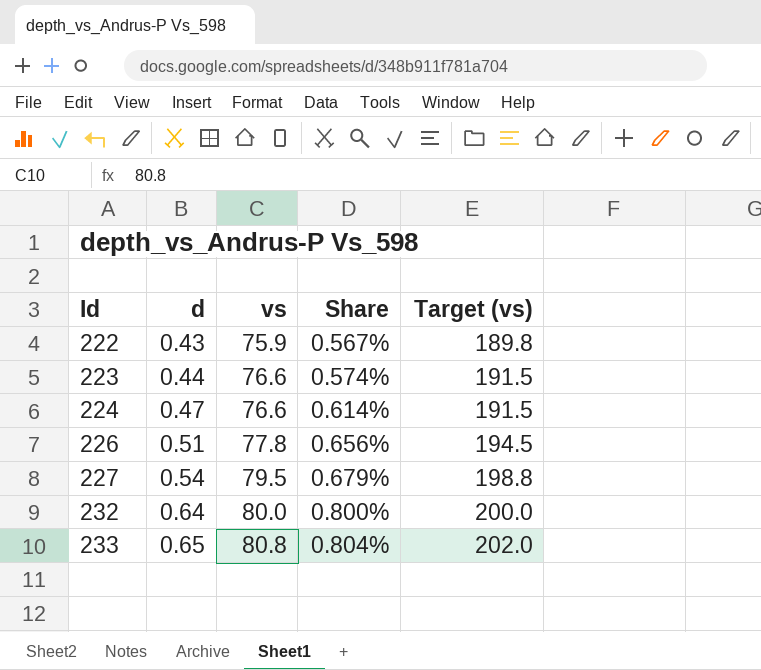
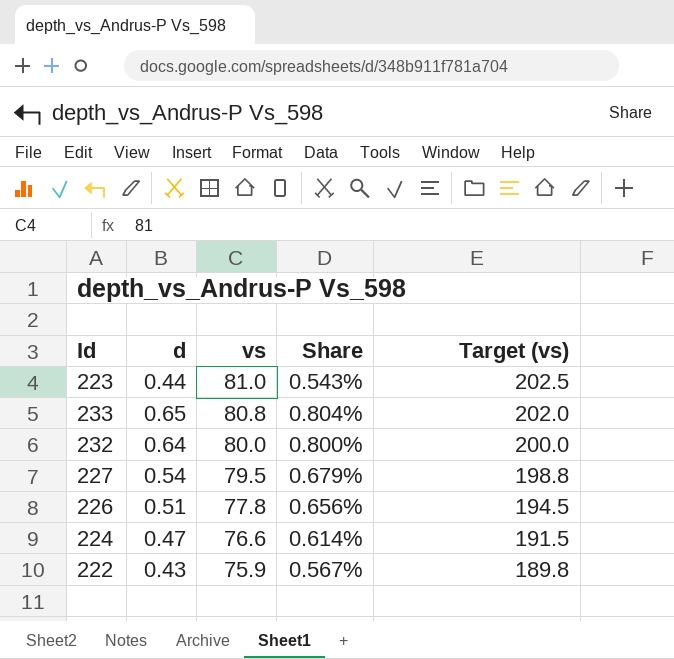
row order: Id ascending -> vs descending
223 | vs: 76.6 -> 81.0
223 | Share: 0.574% -> 0.543%
223 | Target (vs): 191.5 -> 202.5

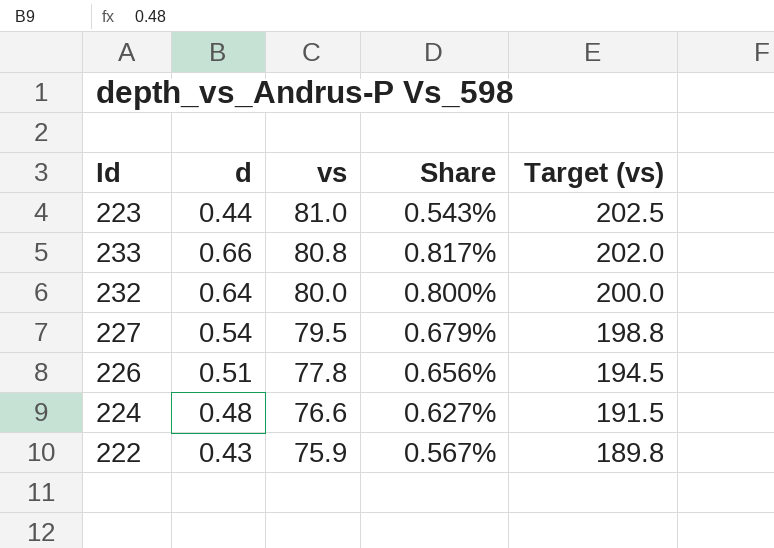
233 | d: 0.65 -> 0.66
233 | Share: 0.804% -> 0.817%
224 | d: 0.47 -> 0.48
224 | Share: 0.614% -> 0.627%

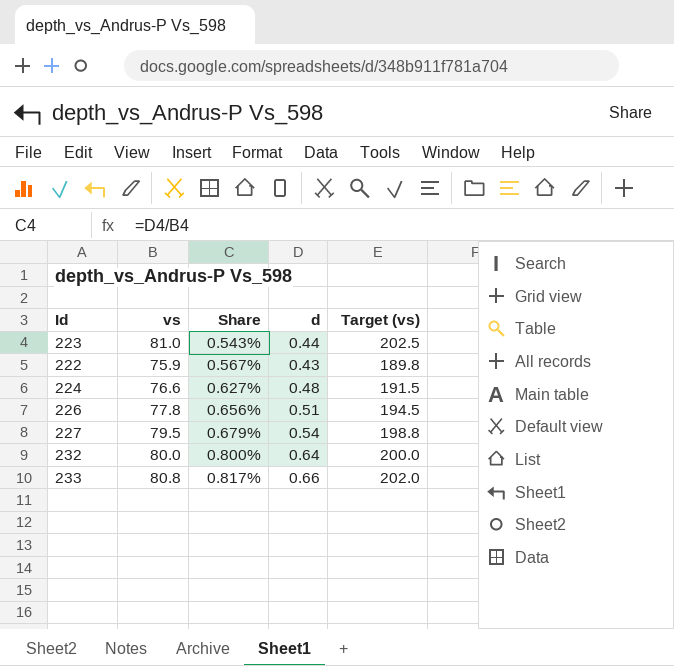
row order: vs descending -> Share ascending
column d | position: 2 -> 4

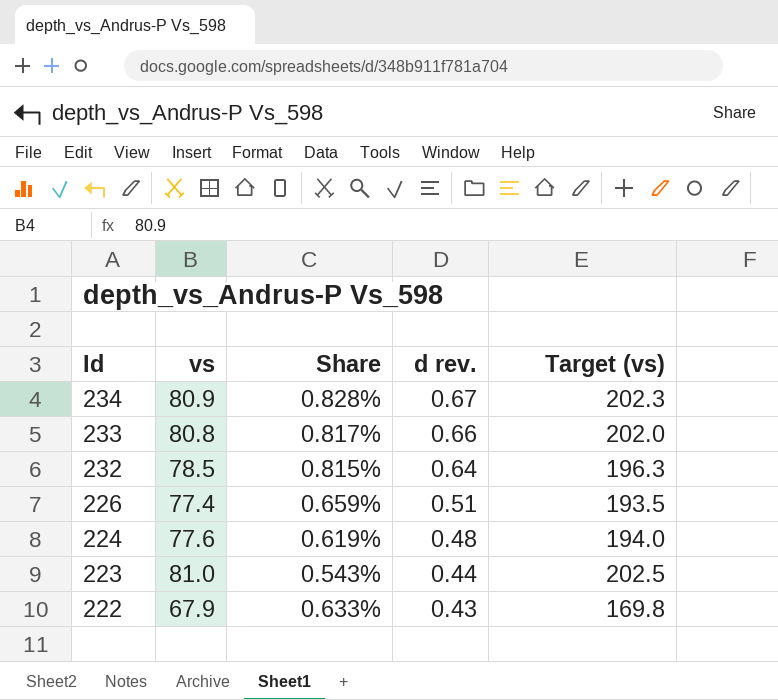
row order: Share ascending -> Id descending
column name: d -> d rev.
row 227: 79.5 | 0.679% | 0.54 | 198.8 -> none
row 234: none -> 80.9 | 0.828% | 0.67 | 202.3
232 | vs: 80.0 -> 78.5
232 | Share: 0.800% -> 0.815%
232 | Target (vs): 200.0 -> 196.3
226 | vs: 77.8 -> 77.4
226 | Share: 0.656% -> 0.659%
226 | Target (vs): 194.5 -> 193.5
224 | vs: 76.6 -> 77.6
224 | Share: 0.627% -> 0.619%
224 | Target (vs): 191.5 -> 194.0
222 | vs: 75.9 -> 67.9
222 | Share: 0.567% -> 0.633%
222 | Target (vs): 189.8 -> 169.8

